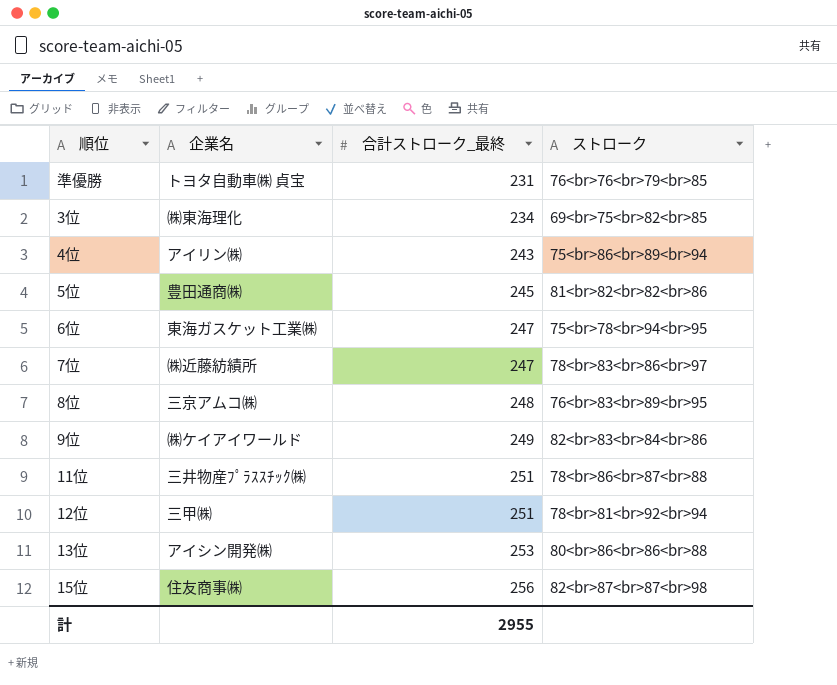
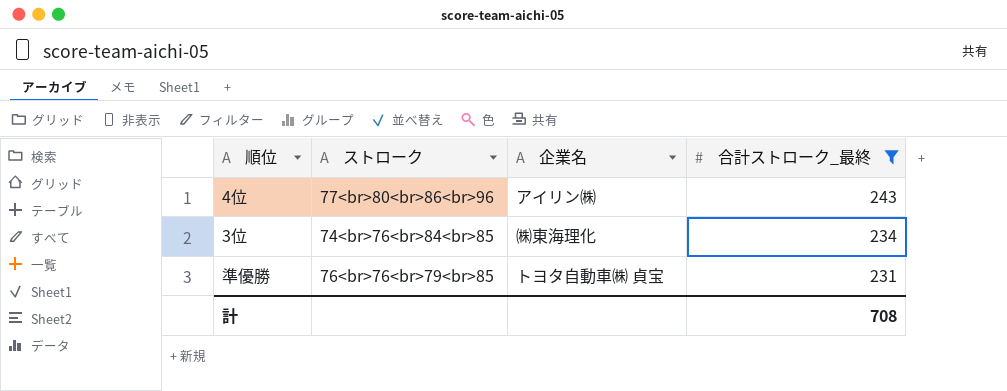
filter: none -> 合計ストローク_最終 <= 243
row order: 合計ストローク_最終 ascending -> 合計ストローク_最終 descending
column ストローク | position: 4 -> 2
4位 | ストローク: 75<br>86<br>89<br>94 -> 77<br>80<br>86<br>96
3位 | ストローク: 69<br>75<br>82<br>85 -> 74<br>76<br>84<br>85
計 | 合計ストローク_最終: 2955 -> 708

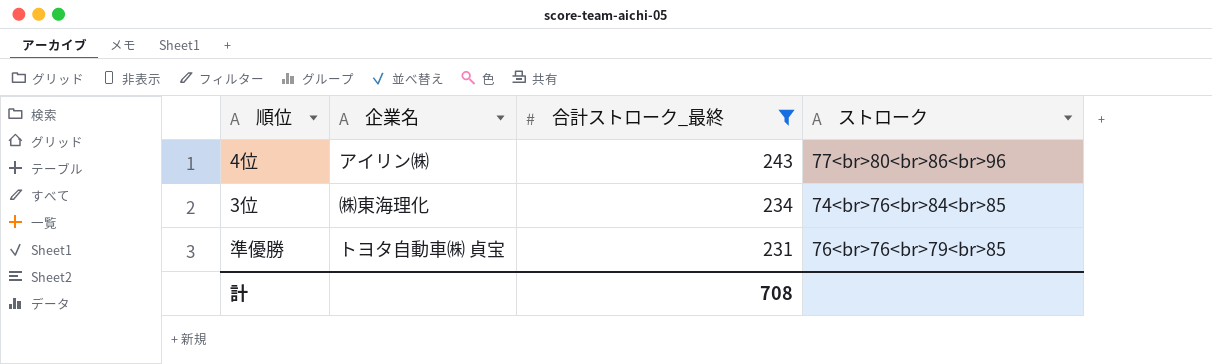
column ストローク | position: 2 -> 4

